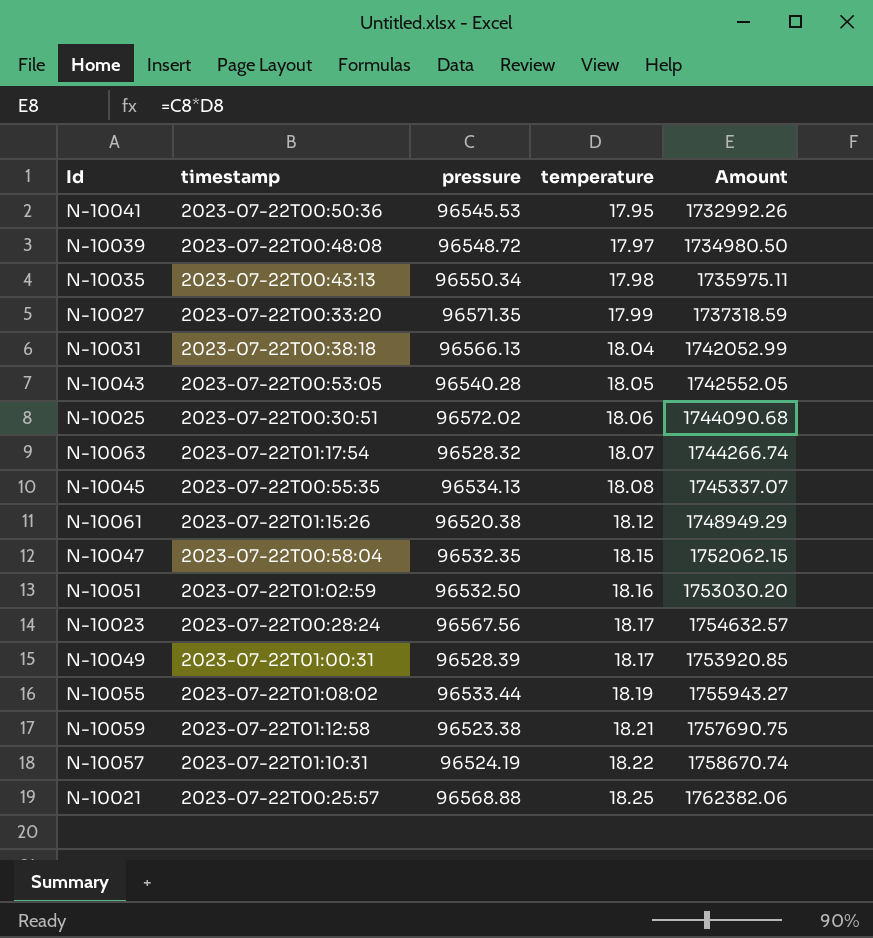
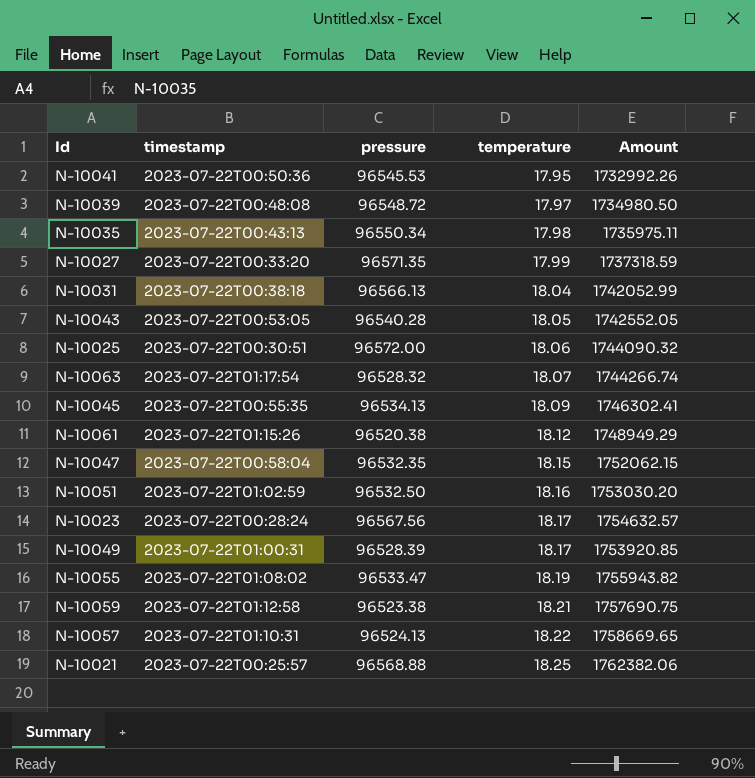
N-10025 | pressure: 96572.02 -> 96572.00
N-10025 | Amount: 1744090.68 -> 1744090.32
N-10045 | temperature: 18.08 -> 18.09
N-10045 | Amount: 1745337.07 -> 1746302.41
N-10055 | pressure: 96533.44 -> 96533.47
N-10055 | Amount: 1755943.27 -> 1755943.82
N-10057 | pressure: 96524.19 -> 96524.13
N-10057 | Amount: 1758670.74 -> 1758669.65

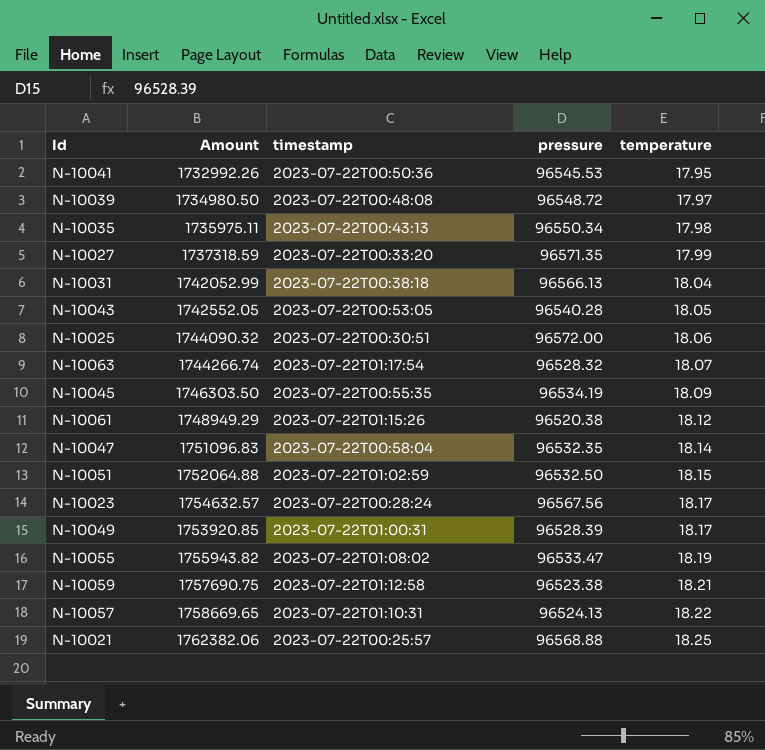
column Amount | position: 5 -> 2
N-10045 | Amount: 1746302.41 -> 1746303.50
N-10045 | pressure: 96534.13 -> 96534.19
N-10047 | Amount: 1752062.15 -> 1751096.83
N-10047 | temperature: 18.15 -> 18.14
N-10051 | Amount: 1753030.20 -> 1752064.88
N-10051 | temperature: 18.16 -> 18.15

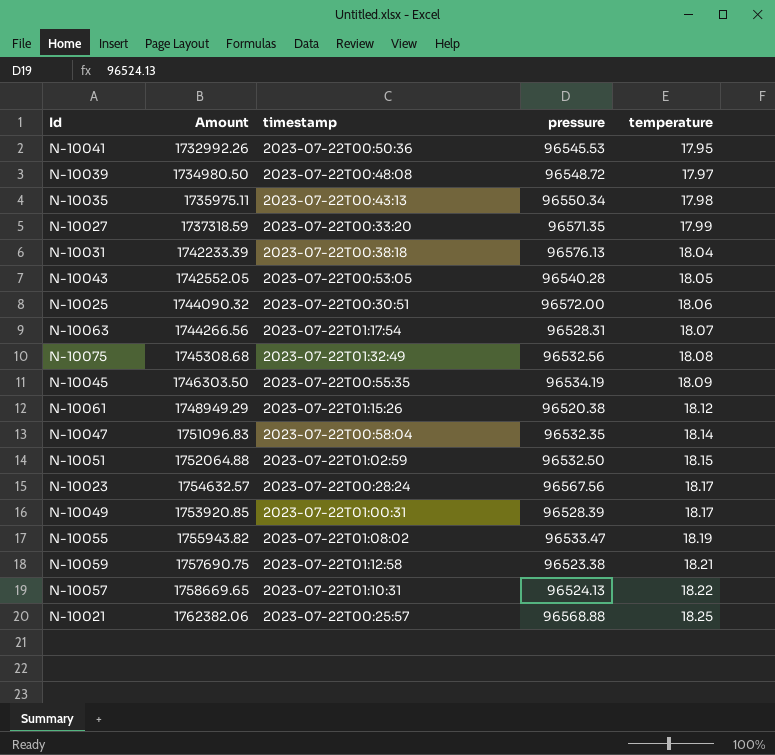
N-10031 | Amount: 1742052.99 -> 1742233.39
N-10031 | pressure: 96566.13 -> 96576.13
N-10063 | Amount: 1744266.74 -> 1744266.56
N-10063 | pressure: 96528.32 -> 96528.31
row N-10075: none -> 1745308.68 | 2023-07-22T01:32:49 | 96532.56 | 18.08

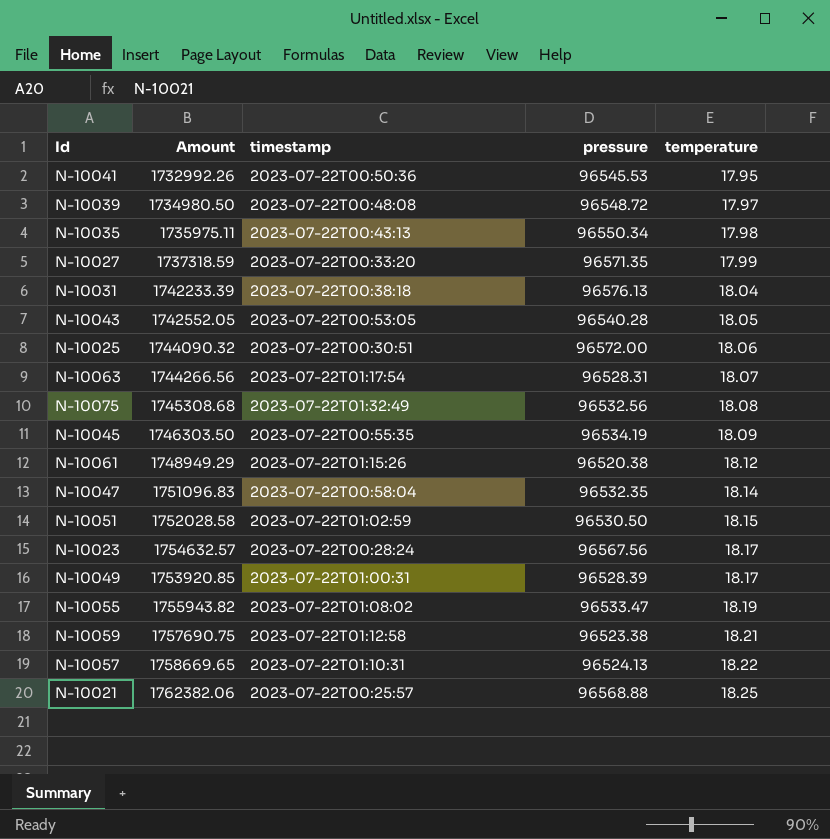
N-10051 | Amount: 1752064.88 -> 1752028.58
N-10051 | pressure: 96532.50 -> 96530.50

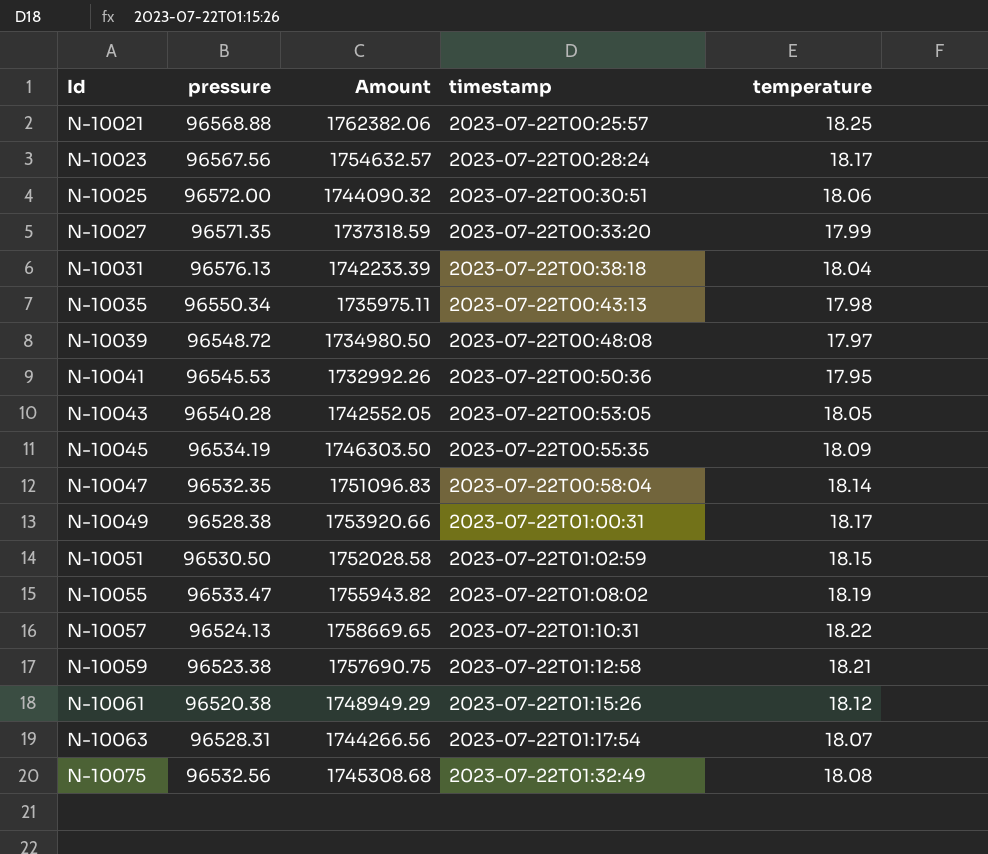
row order: temperature ascending -> Id ascending
column pressure | position: 4 -> 2
N-10049 | pressure: 96528.39 -> 96528.38
N-10049 | Amount: 1753920.85 -> 1753920.66

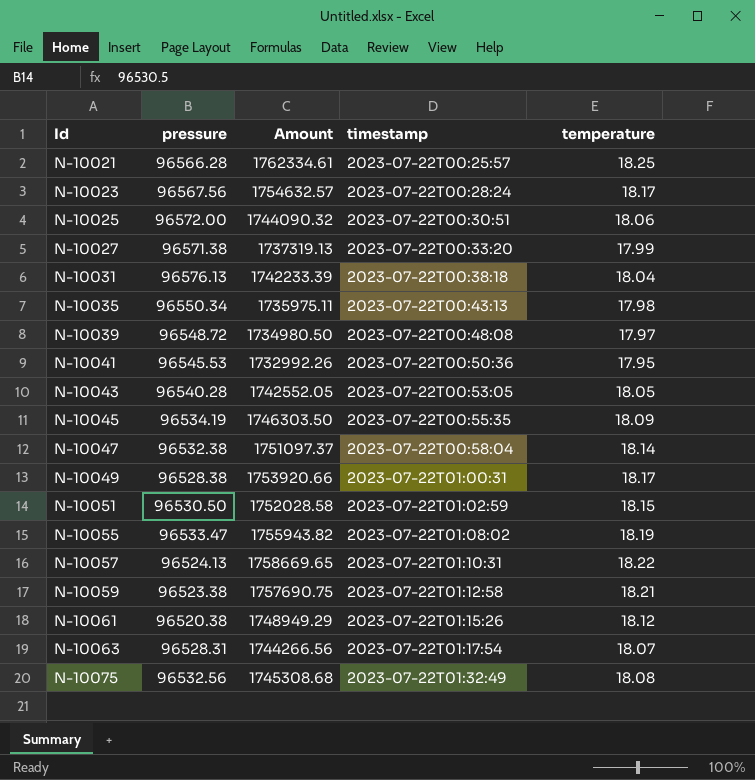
N-10021 | pressure: 96568.88 -> 96566.28
N-10021 | Amount: 1762382.06 -> 1762334.61
N-10027 | pressure: 96571.35 -> 96571.38
N-10027 | Amount: 1737318.59 -> 1737319.13
N-10047 | pressure: 96532.35 -> 96532.38
N-10047 | Amount: 1751096.83 -> 1751097.37

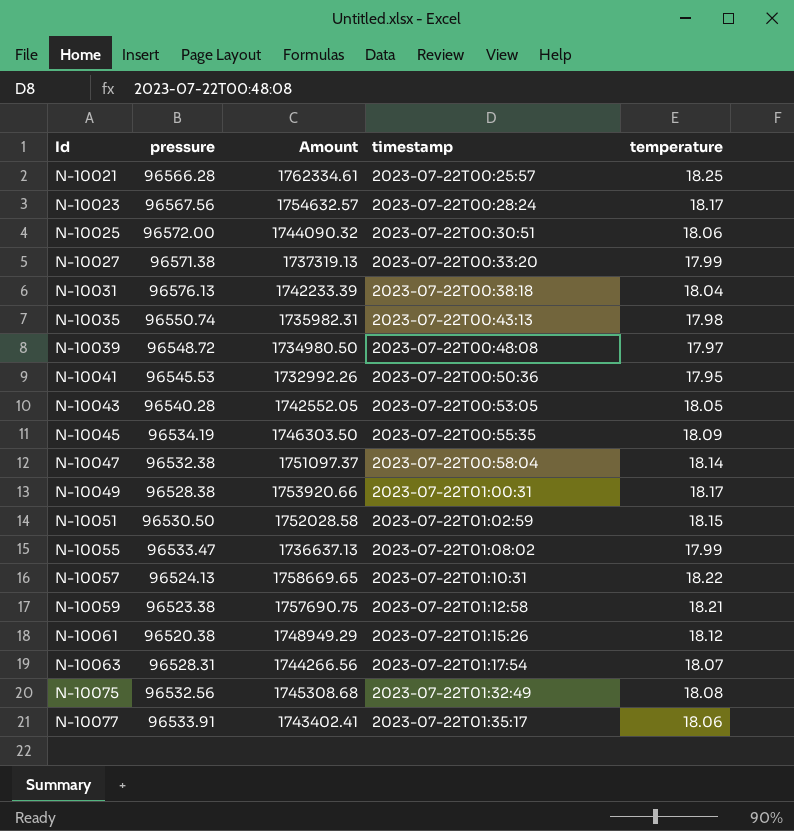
N-10035 | pressure: 96550.34 -> 96550.74
N-10035 | Amount: 1735975.11 -> 1735982.31
N-10055 | Amount: 1755943.82 -> 1736637.13
N-10055 | temperature: 18.19 -> 17.99
row N-10077: none -> 96533.91 | 1743402.41 | 2023-07-22T01:35:17 | 18.06

